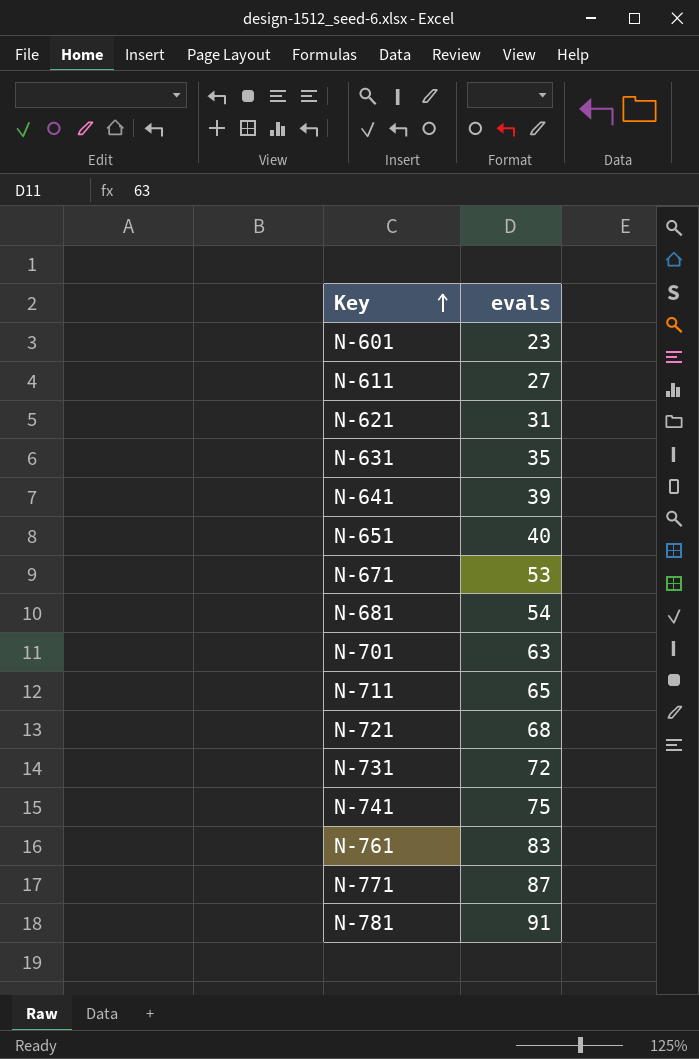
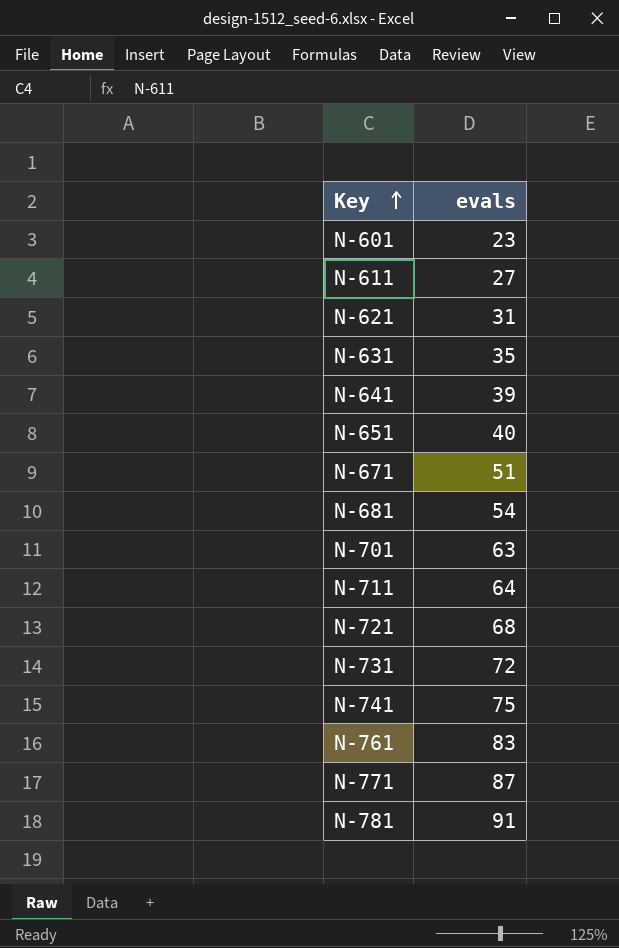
N-671 | evals: 53 -> 51
N-711 | evals: 65 -> 64

